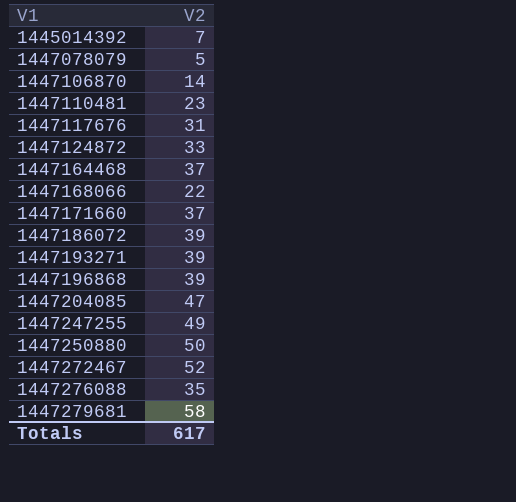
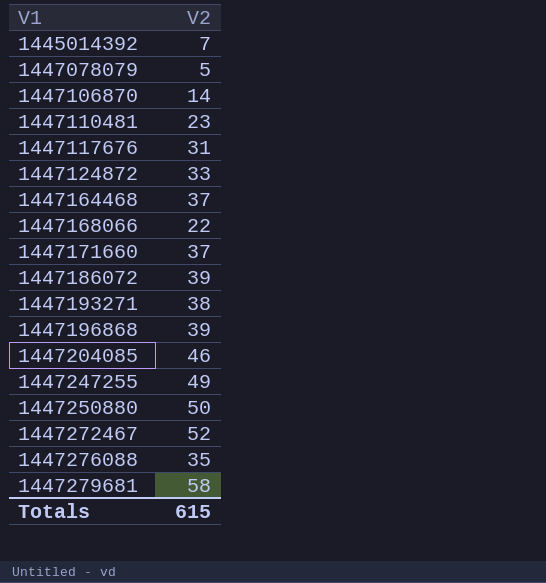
1447193271 | V2: 39 -> 38
1447204085 | V2: 47 -> 46
Totals | V2: 617 -> 615

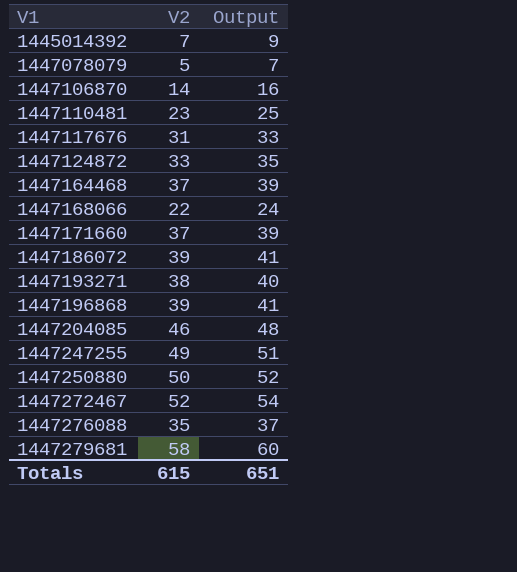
column Output | formula: none -> [V2] + 2

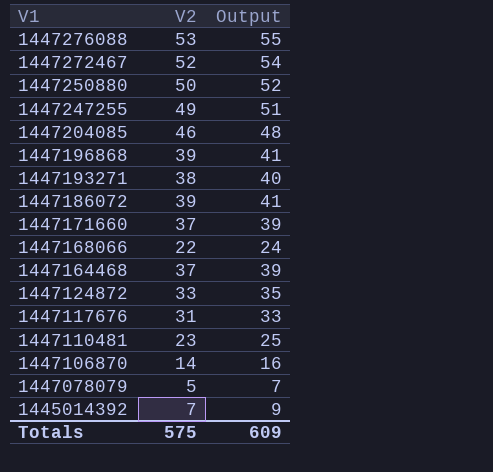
row order: V1 ascending -> V1 descending
row 1447279681: 58 | 60 -> none
1447276088 | V2: 35 -> 53
1447276088 | Output: 37 -> 55
Totals | V2: 615 -> 575
Totals | Output: 651 -> 609

